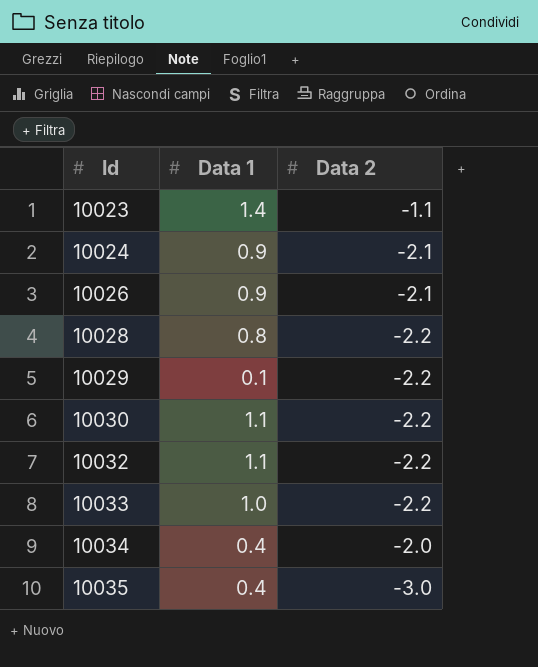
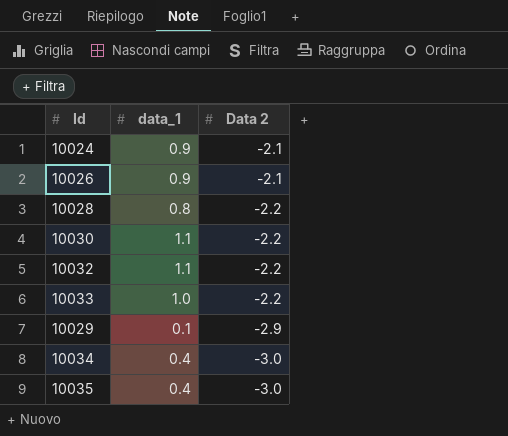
row order: Id ascending -> Data 2 descending
column name: Data 1 -> data_1
row 10023: 1.4 | -1.1 -> none
10029 | Data 2: -2.2 -> -2.9
10034 | Data 2: -2.0 -> -3.0

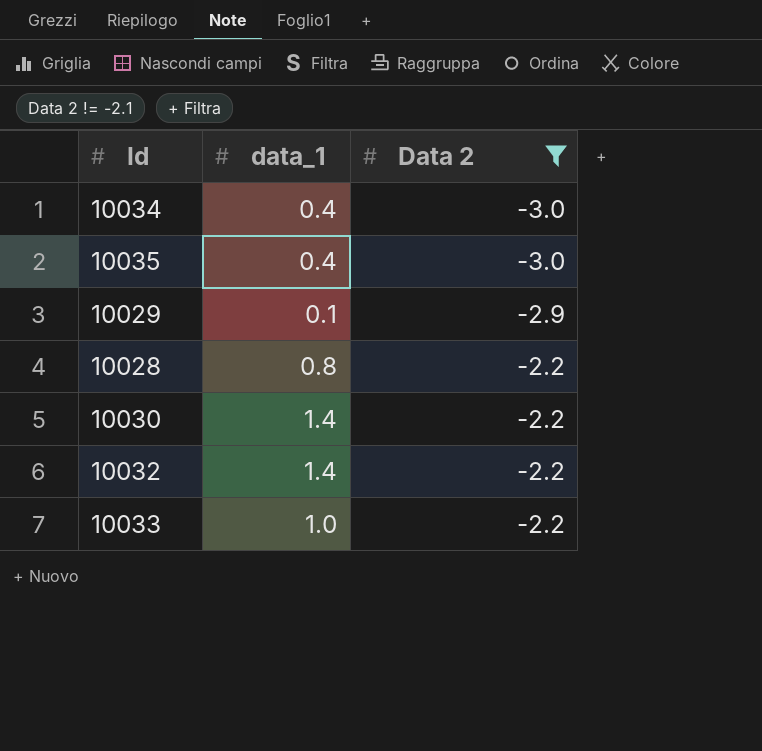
filter: none -> Data 2 != -2.1
row order: Data 2 descending -> Data 2 ascending
10030 | data_1: 1.1 -> 1.4
10032 | data_1: 1.1 -> 1.4

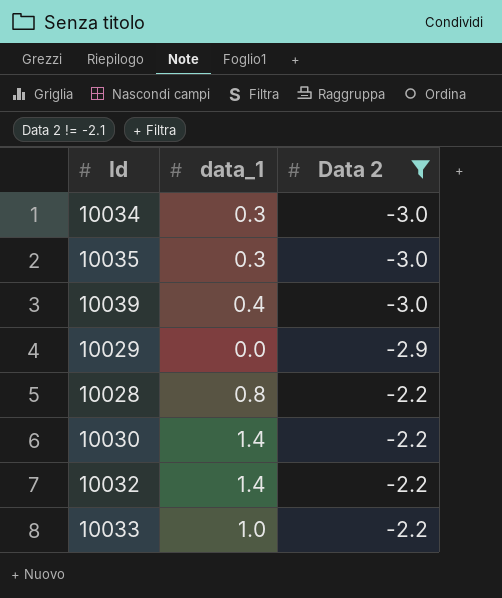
10034 | data_1: 0.4 -> 0.3
10035 | data_1: 0.4 -> 0.3
row 10039: none -> 0.4 | -3.0
10029 | data_1: 0.1 -> 0.0

